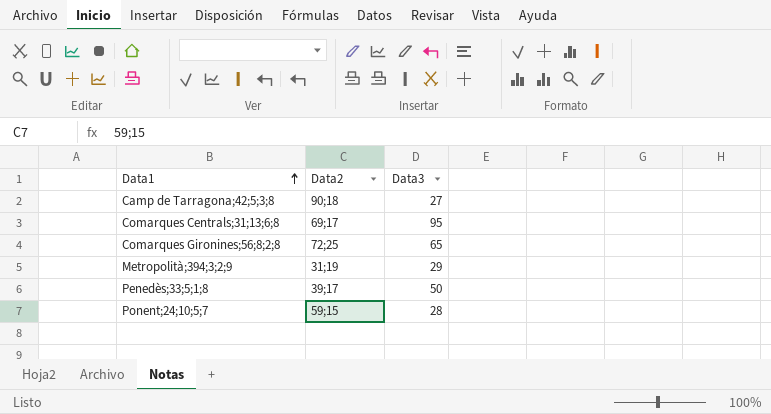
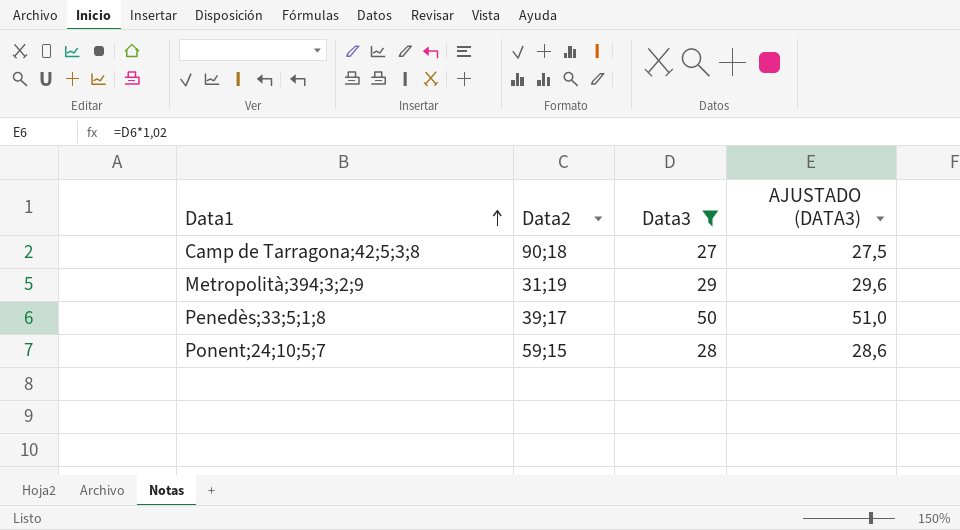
filter: none -> Data3 <= 50
column AJUSTADO (DATA3) | formula: none -> [Data3] * 1,02

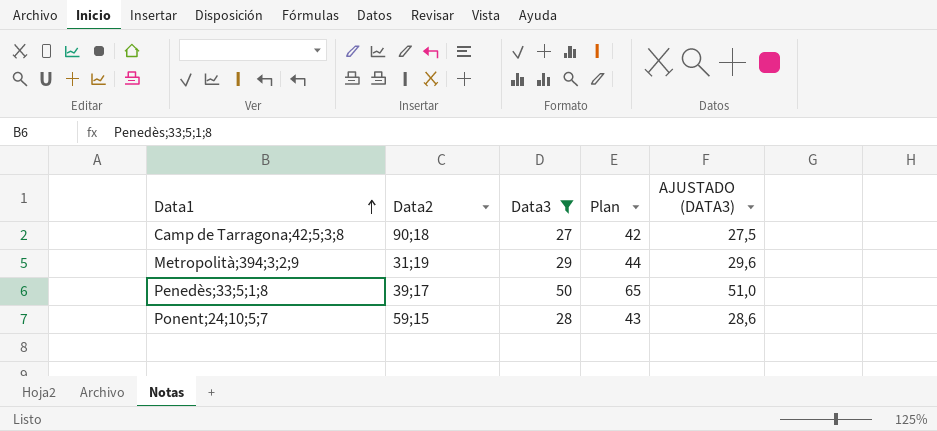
column Plan | formula: none -> [Data3] + 15

